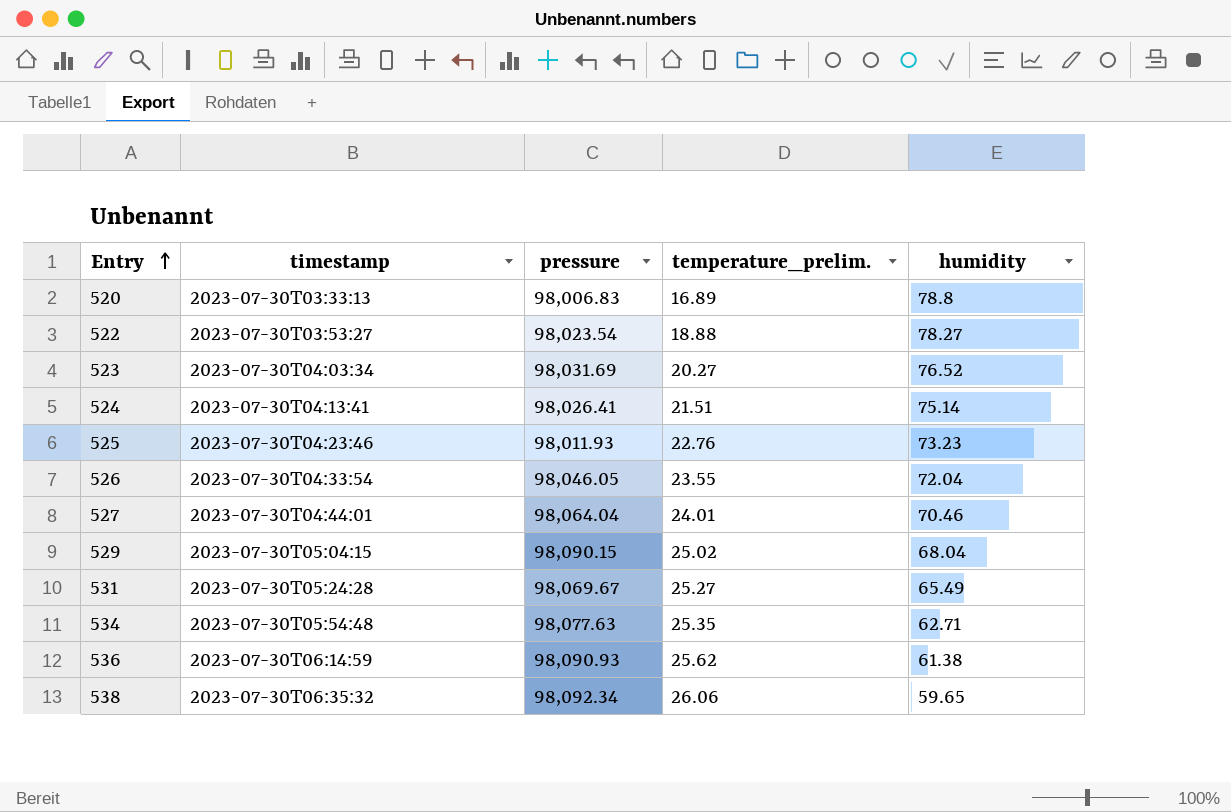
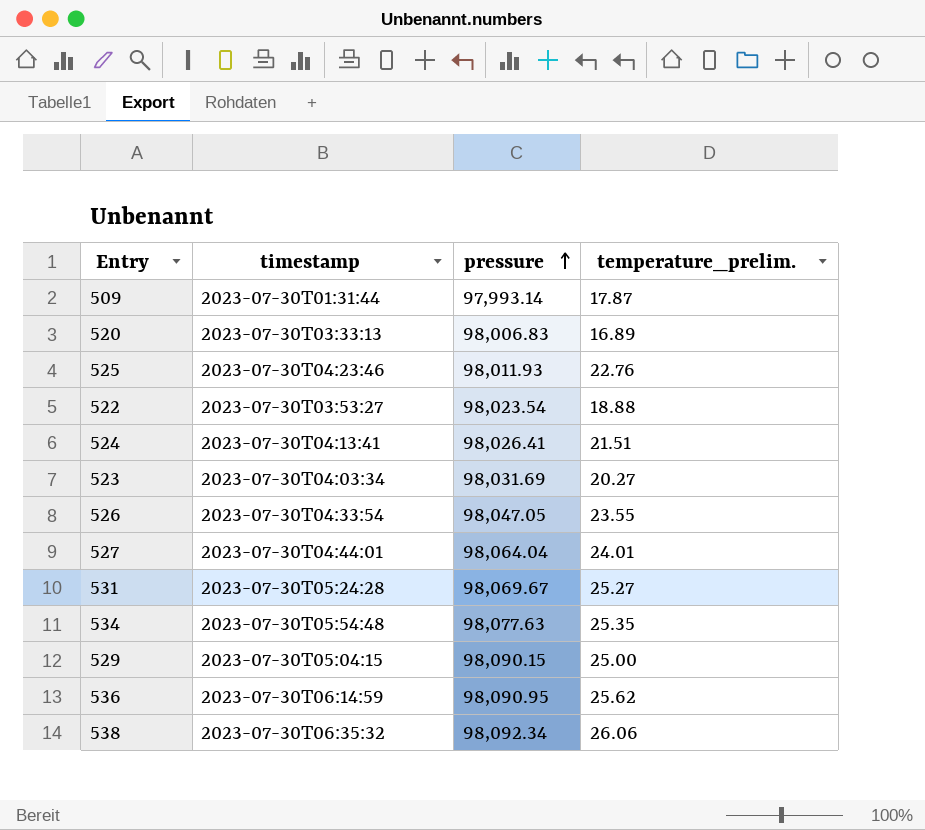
row order: Entry ascending -> pressure ascending
column humidity | position: 5 -> none
row 509: none -> 2023-07-30T01:31:44 | 97,993.14 | 17.87
526 | pressure: 98,046.05 -> 98,047.05
529 | temperature_prelim.: 25.02 -> 25.00
536 | pressure: 98,090.93 -> 98,090.95

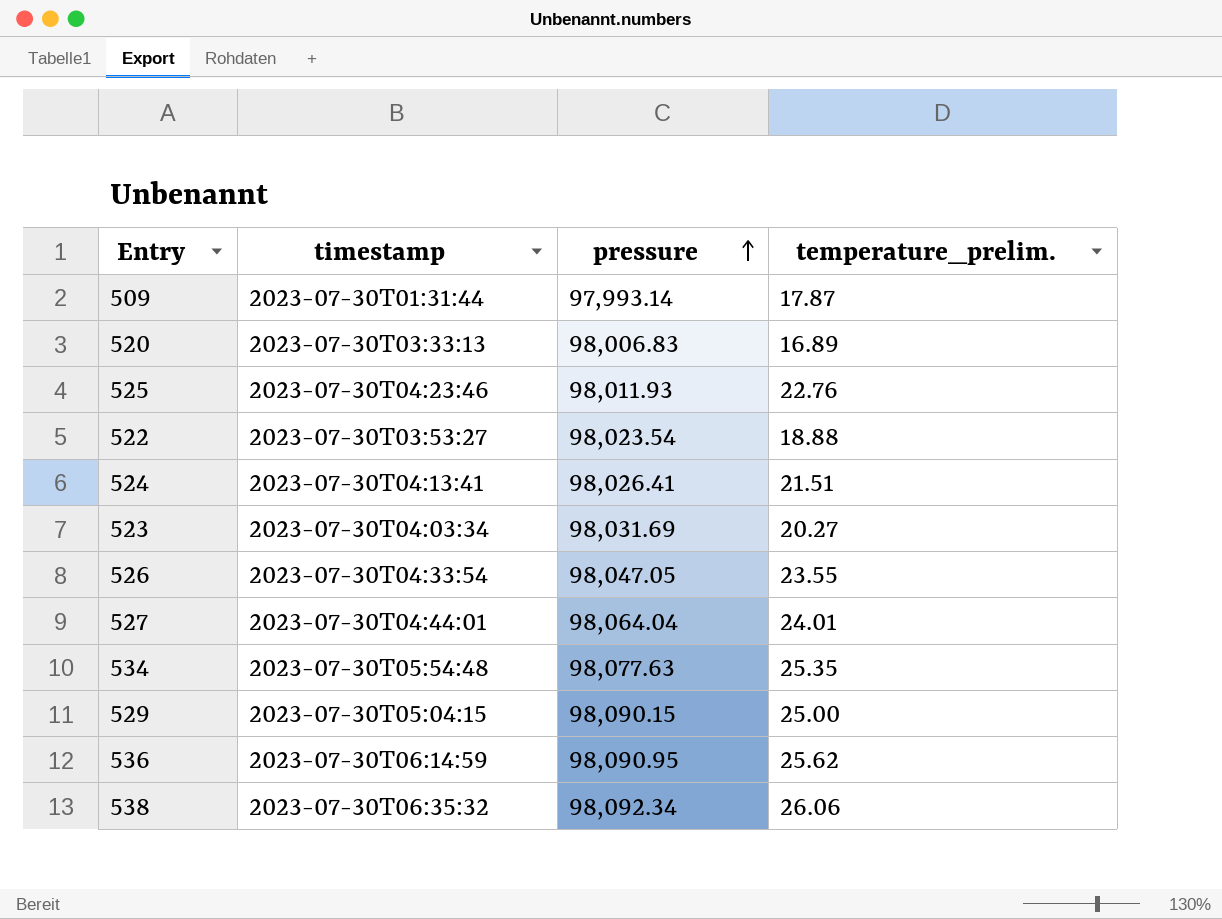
row 531: 2023-07-30T05:24:28 | 98,069.67 | 25.27 -> none

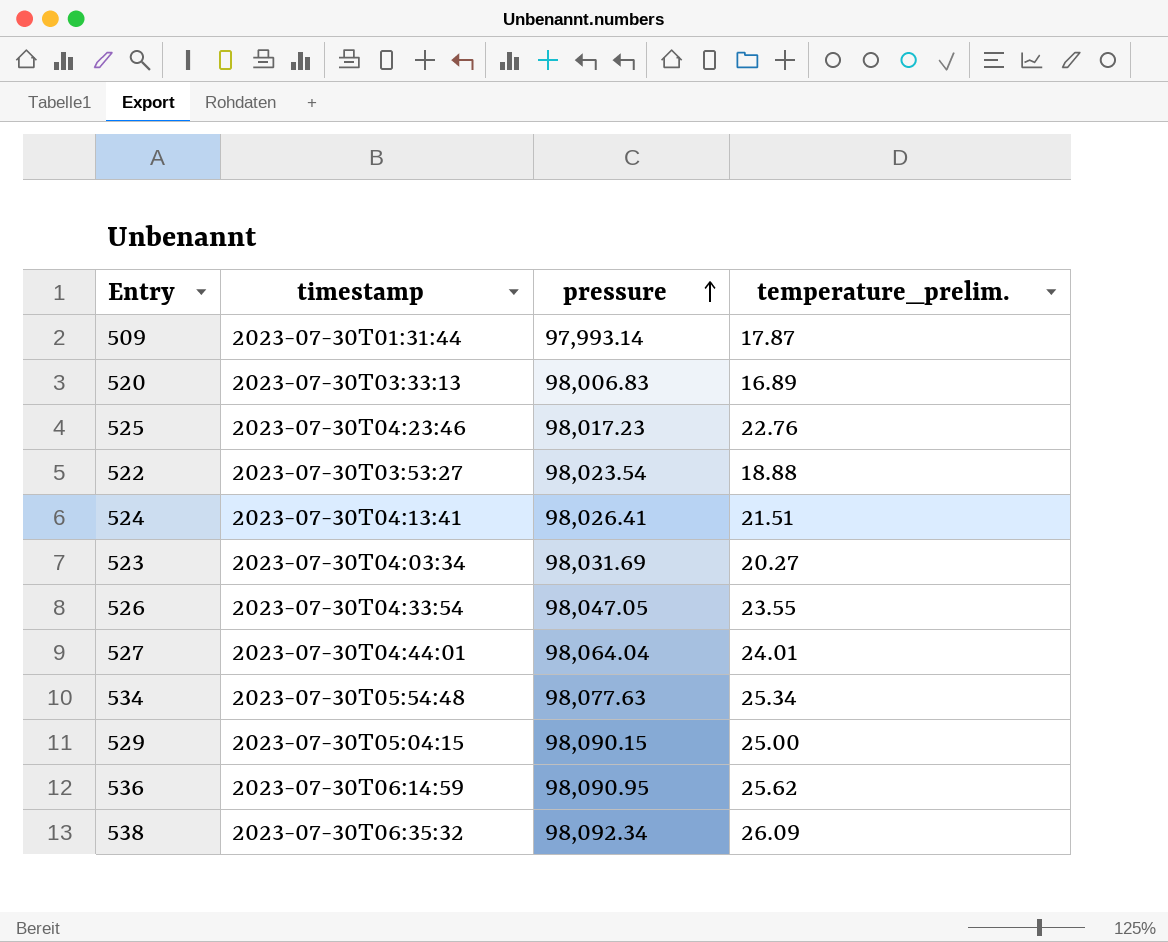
525 | pressure: 98,011.93 -> 98,017.23
534 | temperature_prelim.: 25.35 -> 25.34
538 | temperature_prelim.: 26.06 -> 26.09

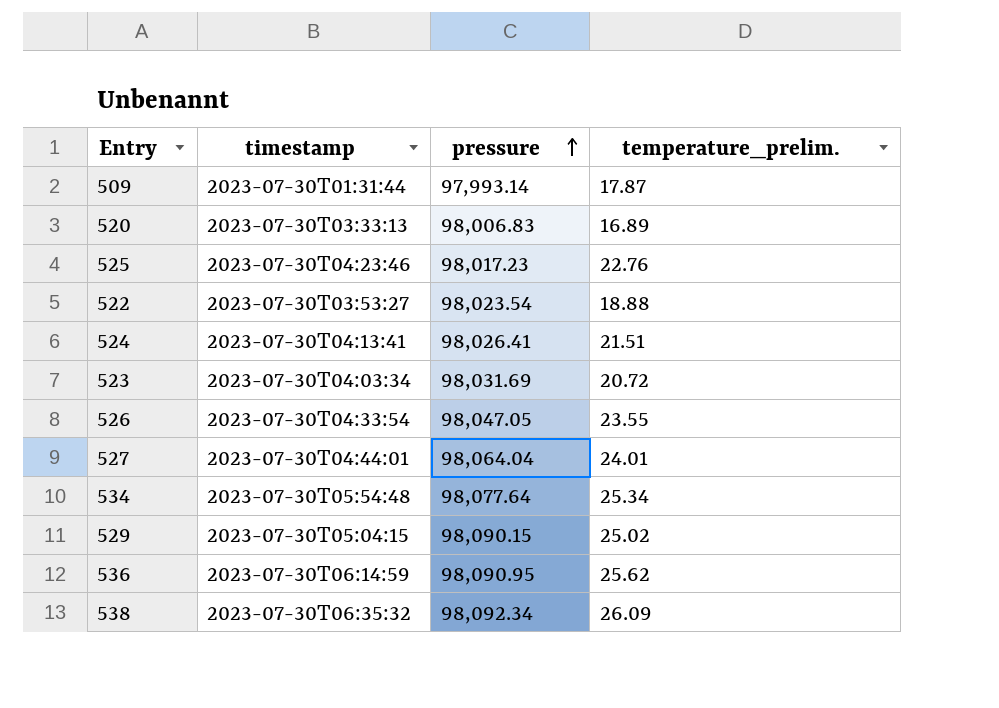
523 | temperature_prelim.: 20.27 -> 20.72
534 | pressure: 98,077.63 -> 98,077.64
529 | temperature_prelim.: 25.00 -> 25.02

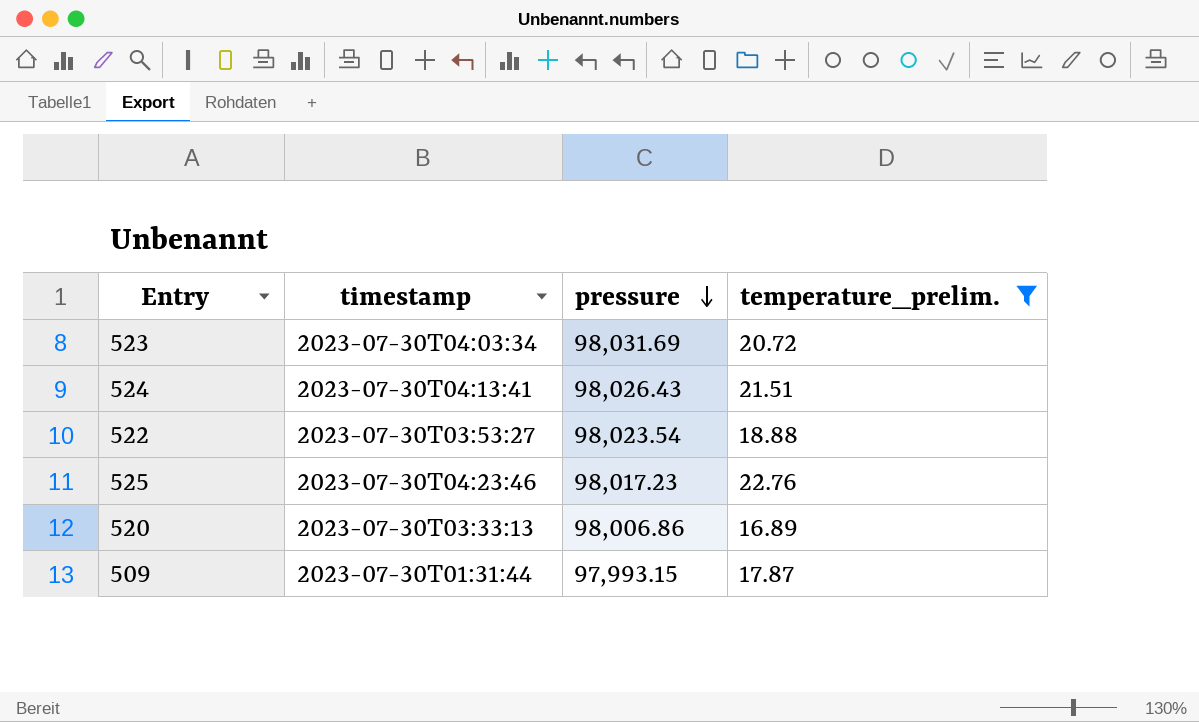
filter: none -> temperature_prelim. <= 22.76
row order: pressure ascending -> pressure descending
524 | pressure: 98,026.41 -> 98,026.43
520 | pressure: 98,006.83 -> 98,006.86
509 | pressure: 97,993.14 -> 97,993.15

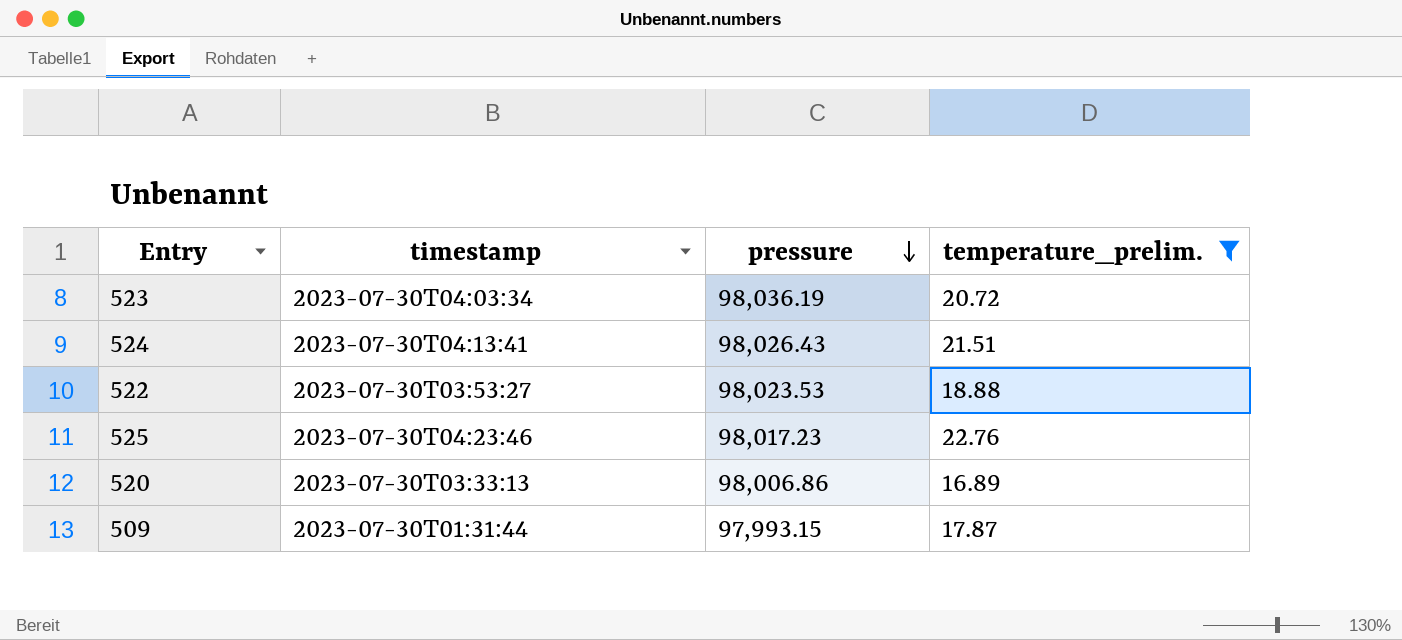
523 | pressure: 98,031.69 -> 98,036.19
522 | pressure: 98,023.54 -> 98,023.53

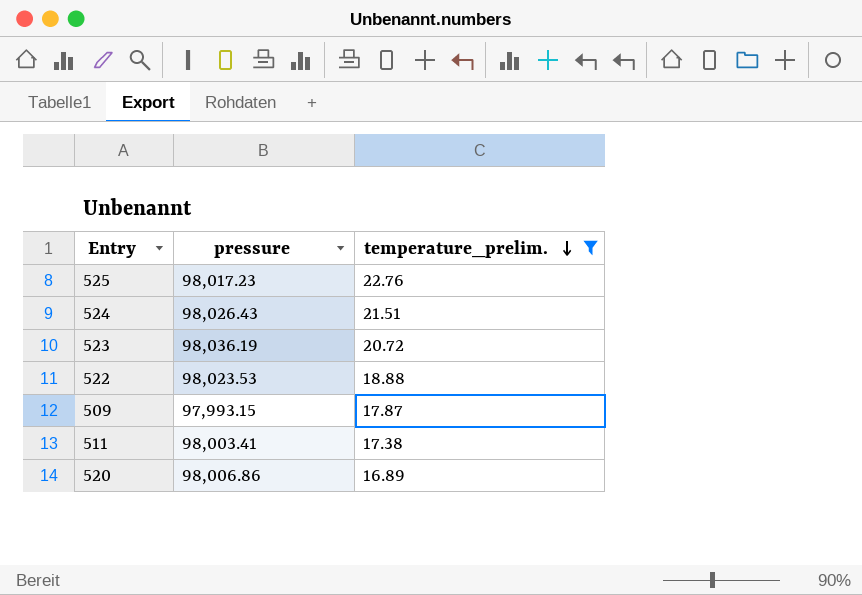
row order: pressure descending -> temperature_prelim. descending
column timestamp | position: 2 -> none
row 511: none -> 98,003.41 | 17.38

